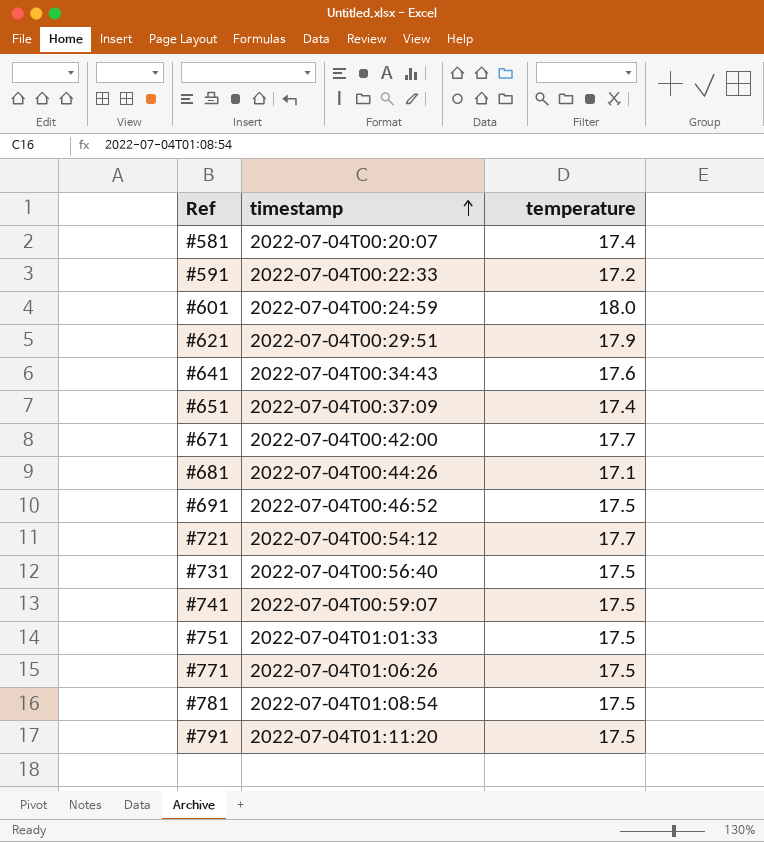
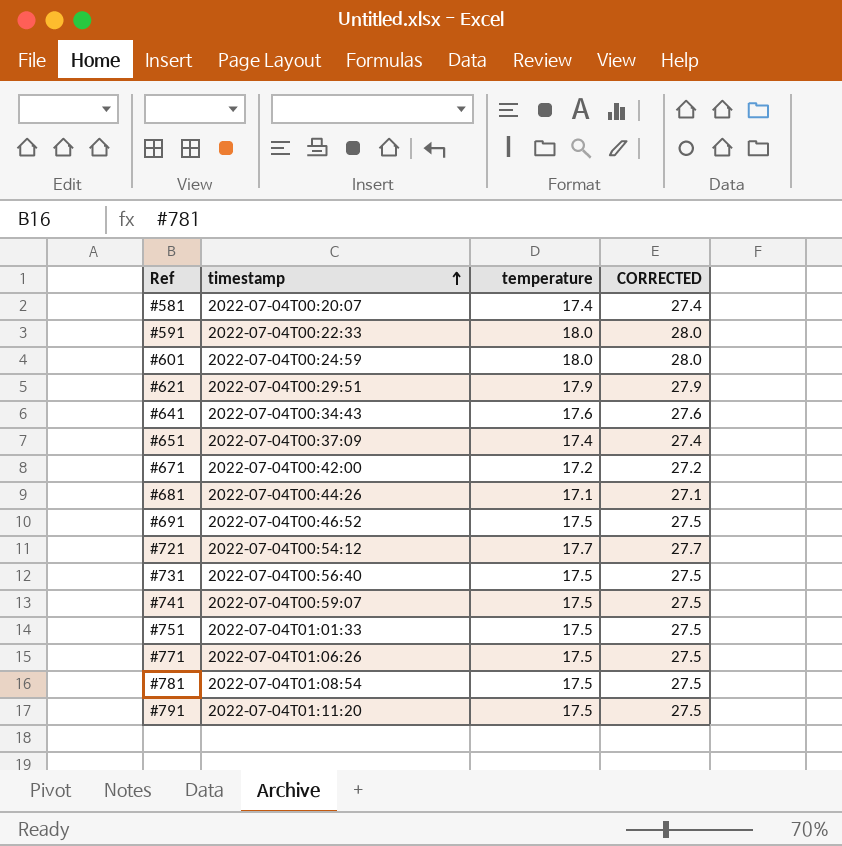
column CORRECTED | formula: none -> [temperature] + 10
#591 | temperature: 17.2 -> 18.0
#671 | temperature: 17.7 -> 17.2

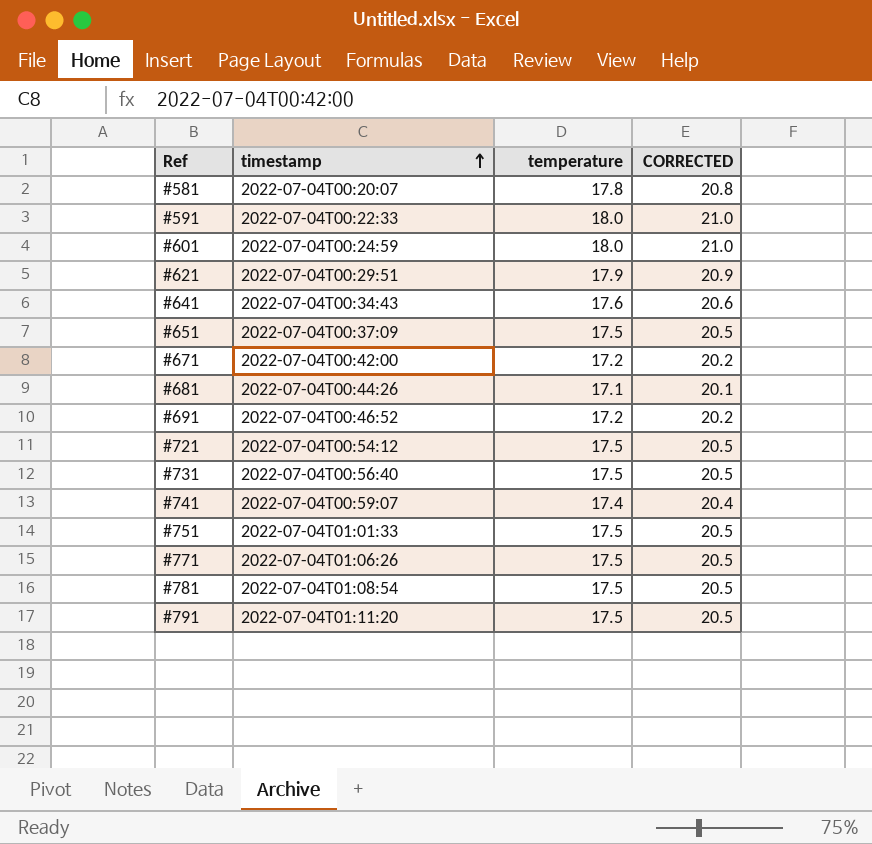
column CORRECTED | formula: [temperature] + 10 -> [temperature] + 3
#581 | temperature: 17.4 -> 17.8
#651 | temperature: 17.4 -> 17.5
#691 | temperature: 17.5 -> 17.2
#721 | temperature: 17.7 -> 17.5
#741 | temperature: 17.5 -> 17.4

